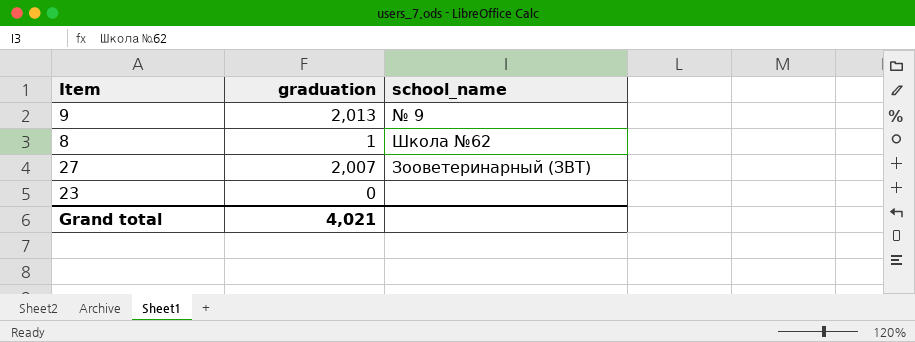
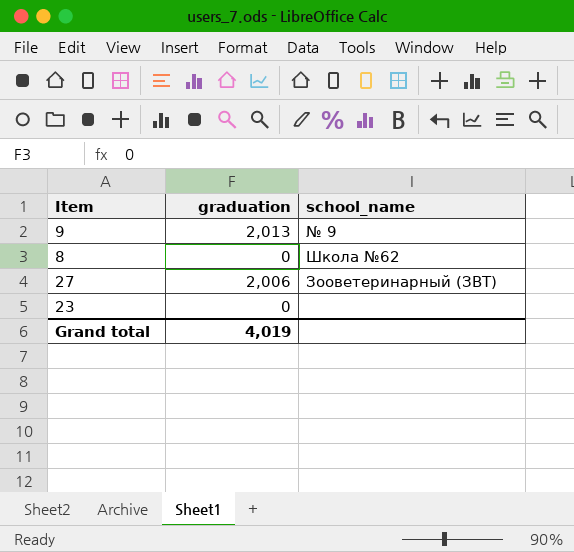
8 | graduation: 1 -> 0
27 | graduation: 2,007 -> 2,006
Grand total | graduation: 4,021 -> 4,019

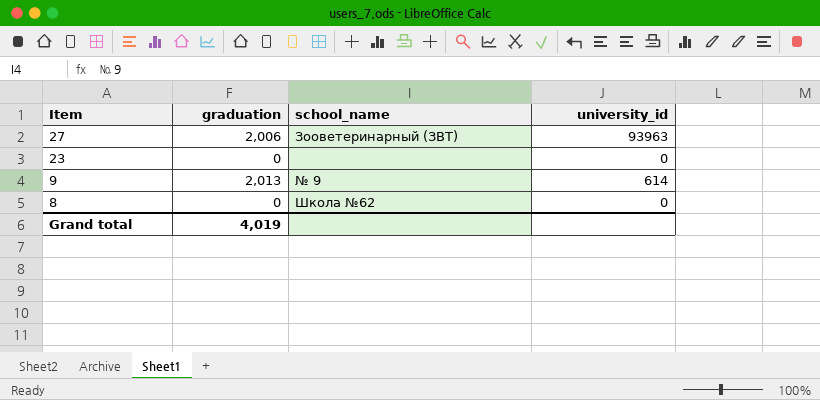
row order: none -> Item descending
column university_id | position: none -> 4

